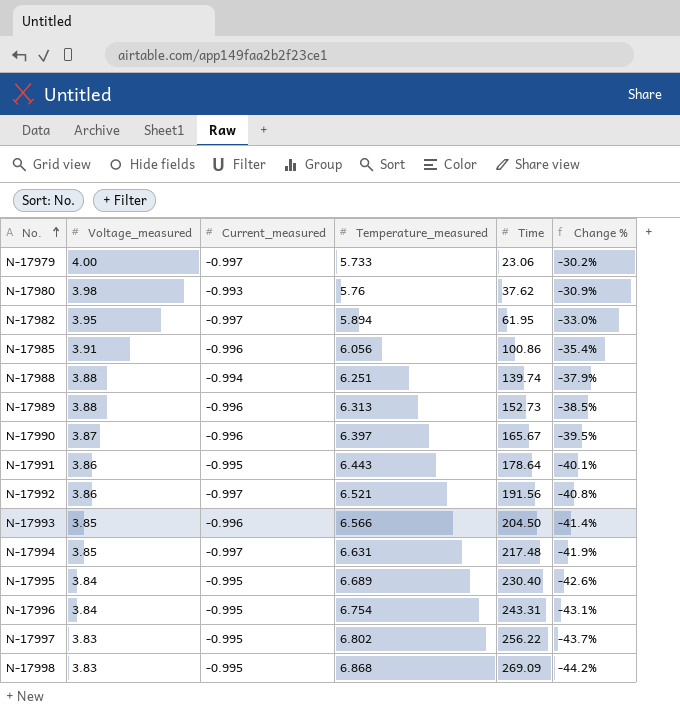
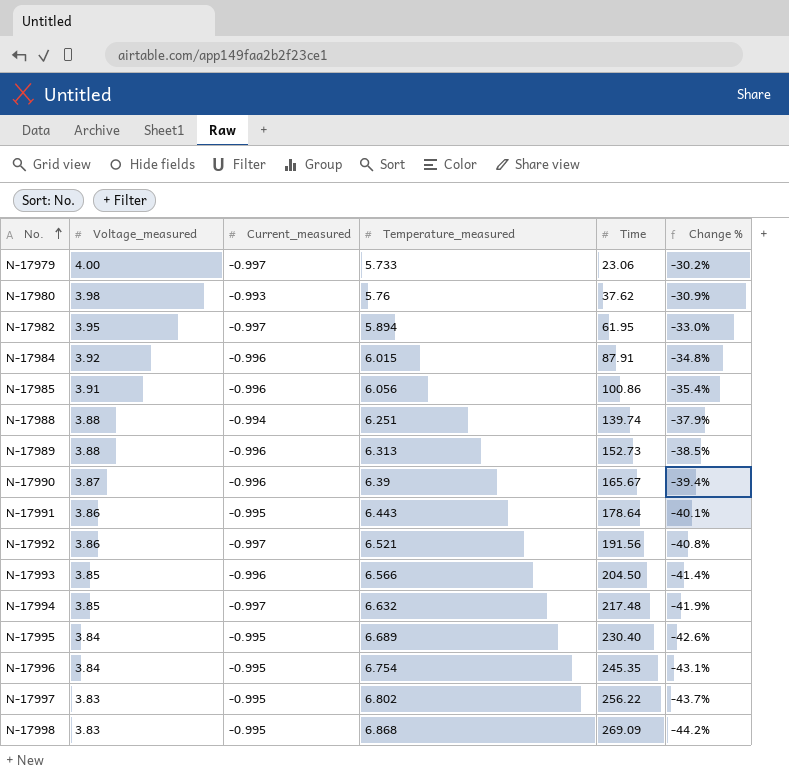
row N-17984: none -> 3.92 | -0.996 | 6.015 | 87.91 | -34.8%
N-17990 | Temperature_measured: 6.397 -> 6.39
N-17990 | Change %: -39.5% -> -39.4%
N-17994 | Temperature_measured: 6.631 -> 6.632
N-17996 | Time: 243.31 -> 245.35

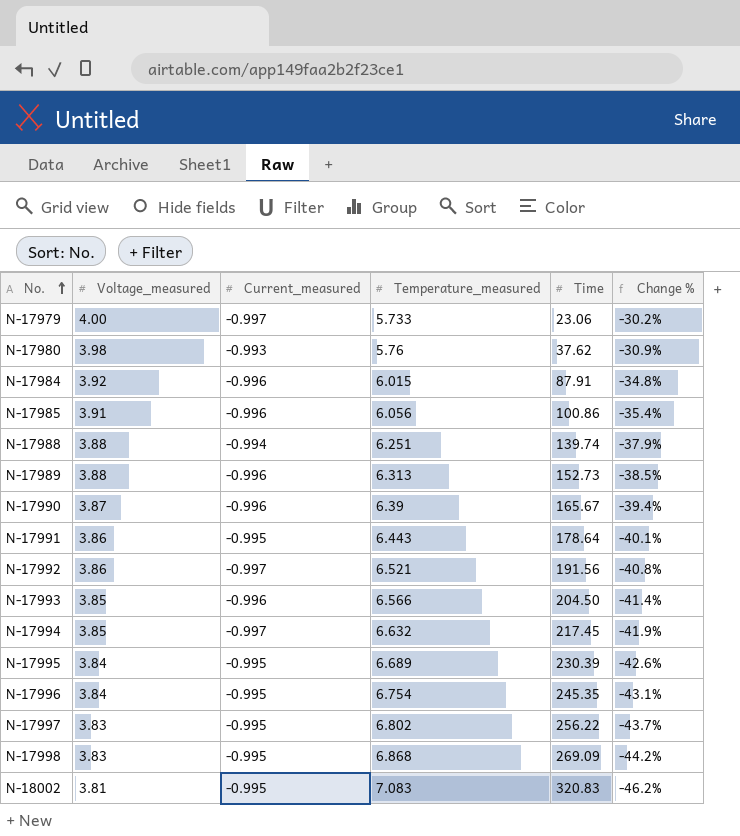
row N-17982: 3.95 | -0.997 | 5.894 | 61.95 | -33.0% -> none
N-17994 | Time: 217.48 -> 217.45
N-17995 | Time: 230.40 -> 230.39
row N-18002: none -> 3.81 | -0.995 | 7.083 | 320.83 | -46.2%

